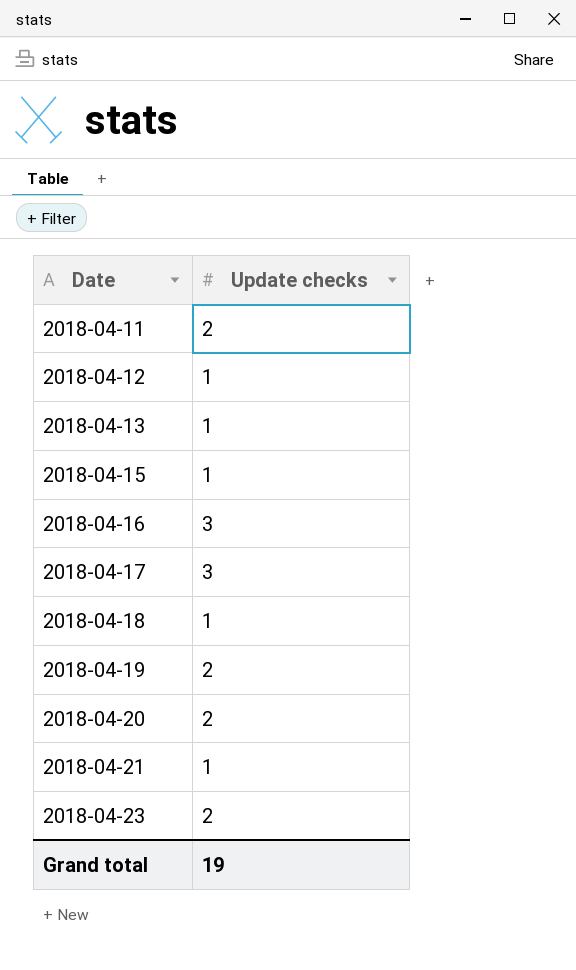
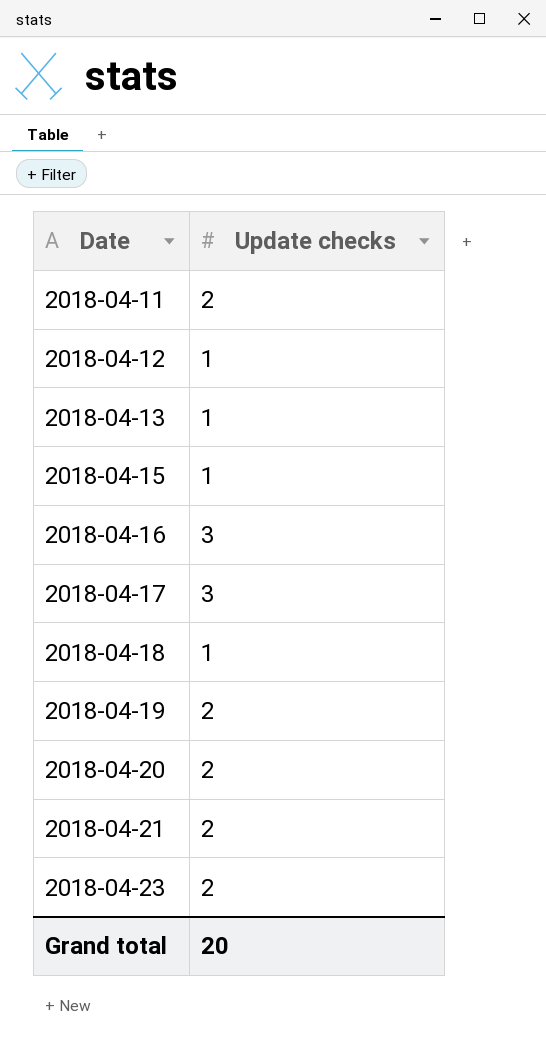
2018-04-21 | Update checks: 1 -> 2
Grand total | Update checks: 19 -> 20

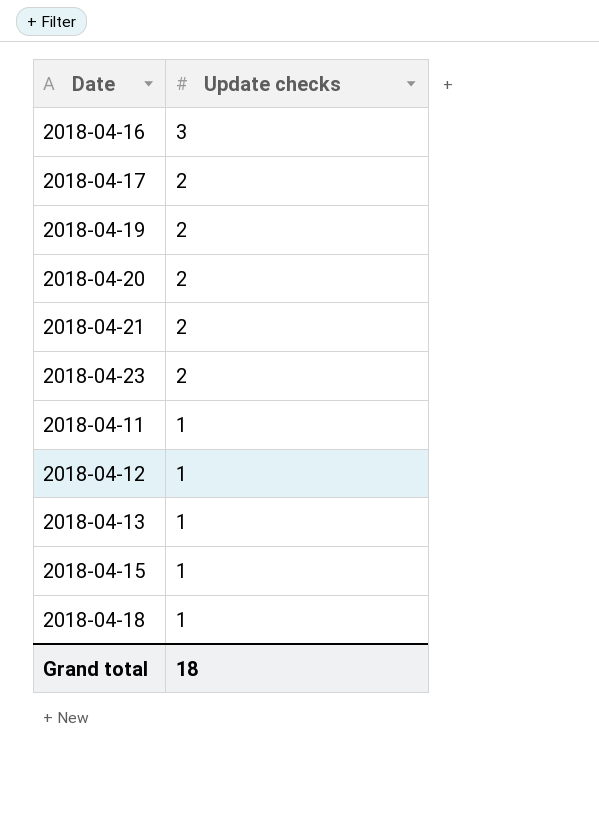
row order: Date ascending -> Update checks descending
2018-04-17 | Update checks: 3 -> 2
2018-04-11 | Update checks: 2 -> 1
Grand total | Update checks: 20 -> 18

